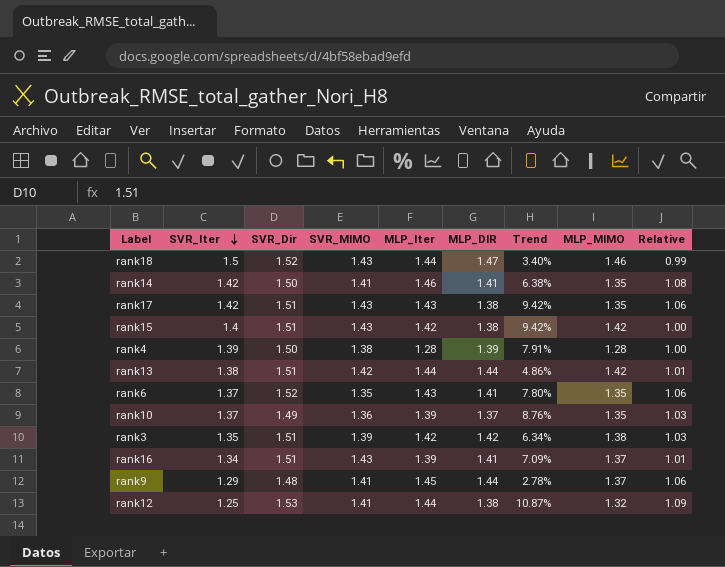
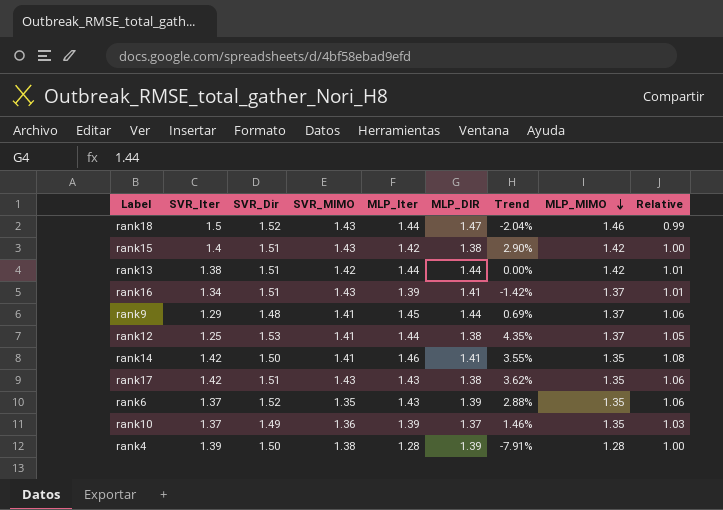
row order: SVR_Iter descending -> MLP_MIMO descending
column Trend | formula: ([SVR_Dir] - [MLP_DIR]) / [MLP_DIR] -> ([MLP_Iter] - [MLP_DIR]) / [MLP_DIR]
row rank3: 1.35 | 1.51 | 1.39 | 1.42 | 1.42 | 6.34% | 1.38 | 1.03 -> none
rank12 | MLP_MIMO: 1.32 -> 1.37
rank12 | Relative: 1.09 -> 1.05
rank6 | MLP_DIR: 1.41 -> 1.39

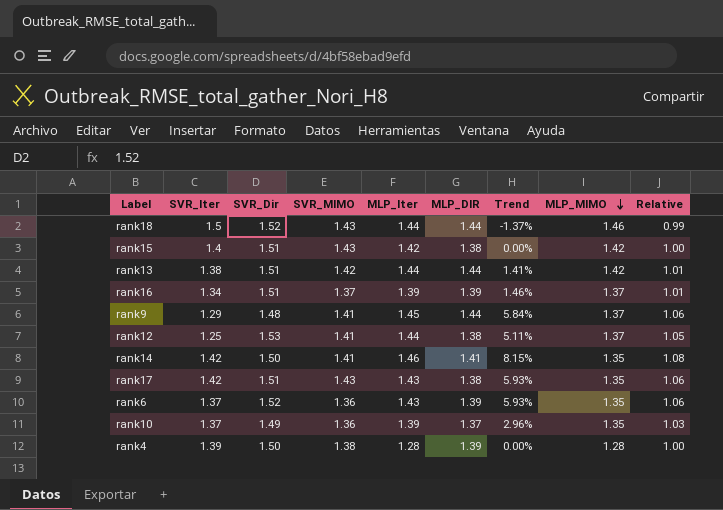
column Trend | formula: ([MLP_Iter] - [MLP_DIR]) / [MLP_DIR] -> ([MLP_Iter] - [MLP_MIMO]) / [MLP_MIMO]
rank18 | MLP_DIR: 1.47 -> 1.44
rank16 | SVR_MIMO: 1.43 -> 1.37
rank16 | MLP_DIR: 1.41 -> 1.39
rank6 | SVR_MIMO: 1.35 -> 1.36

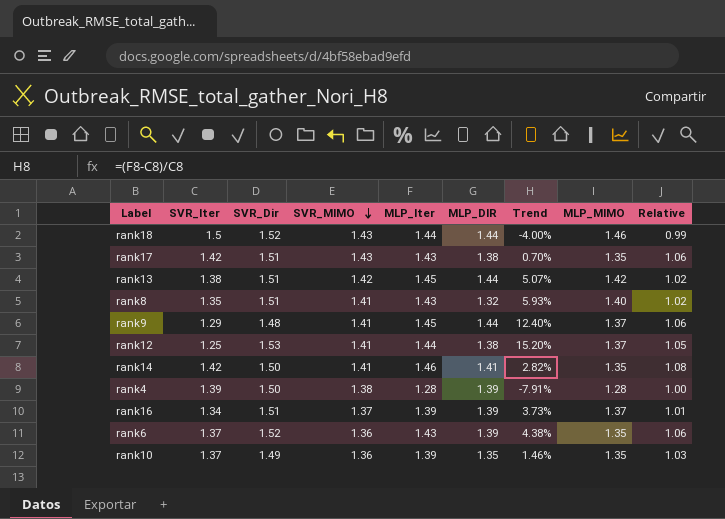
row order: MLP_MIMO descending -> SVR_MIMO descending
column Trend | formula: ([MLP_Iter] - [MLP_MIMO]) / [MLP_MIMO] -> ([MLP_Iter] - [SVR_Iter]) / [SVR_Iter]
row rank15: 1.4 | 1.51 | 1.43 | 1.42 | 1.38 | 0.00% | 1.42 | 1.00 -> none
rank13 | MLP_Iter: 1.44 -> 1.45
rank13 | Relative: 1.01 -> 1.02
row rank8: none -> 1.35 | 1.51 | 1.41 | 1.43 | 1.32 | 5.93% | 1.40 | 1.02
rank10 | MLP_DIR: 1.37 -> 1.35

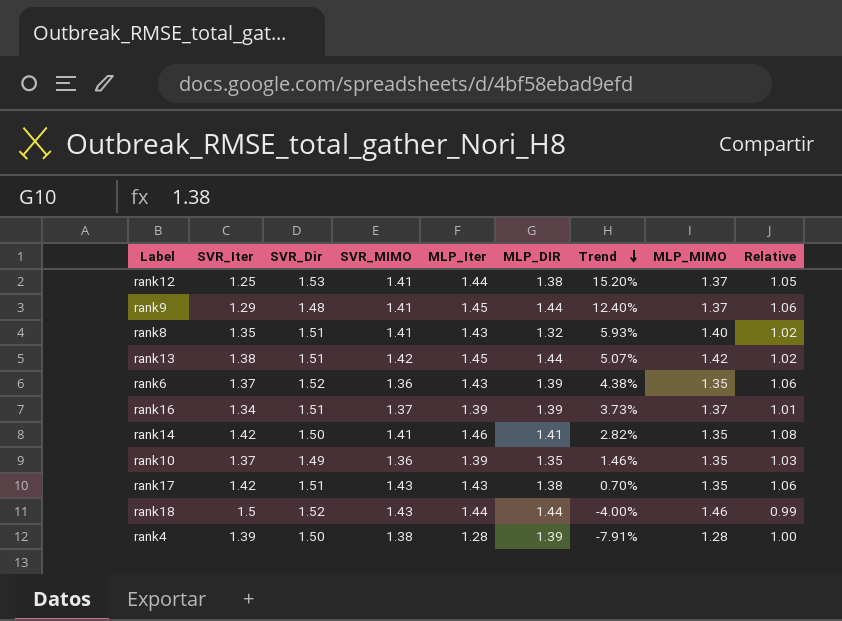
row order: SVR_MIMO descending -> Trend descending

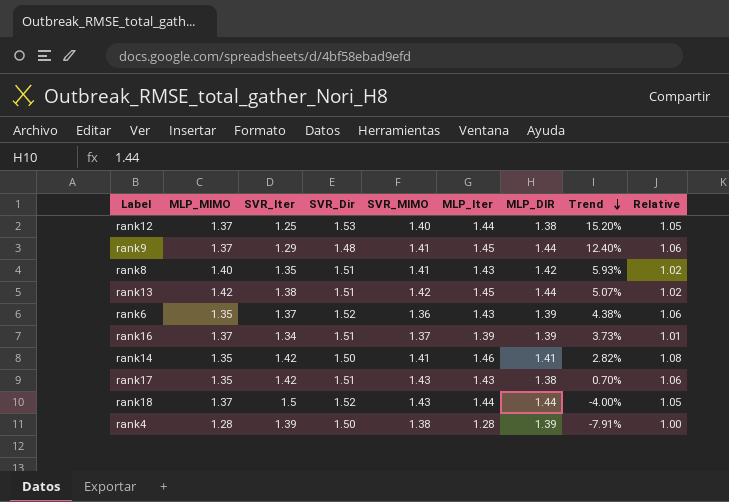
column MLP_MIMO | position: 8 -> 2
row rank10: 1.37 | 1.49 | 1.36 | 1.39 | 1.35 | 1.46% | 1.35 | 1.03 -> none
rank12 | SVR_MIMO: 1.41 -> 1.40
rank8 | MLP_DIR: 1.32 -> 1.42
rank18 | MLP_MIMO: 1.46 -> 1.37
rank18 | Relative: 0.99 -> 1.05

